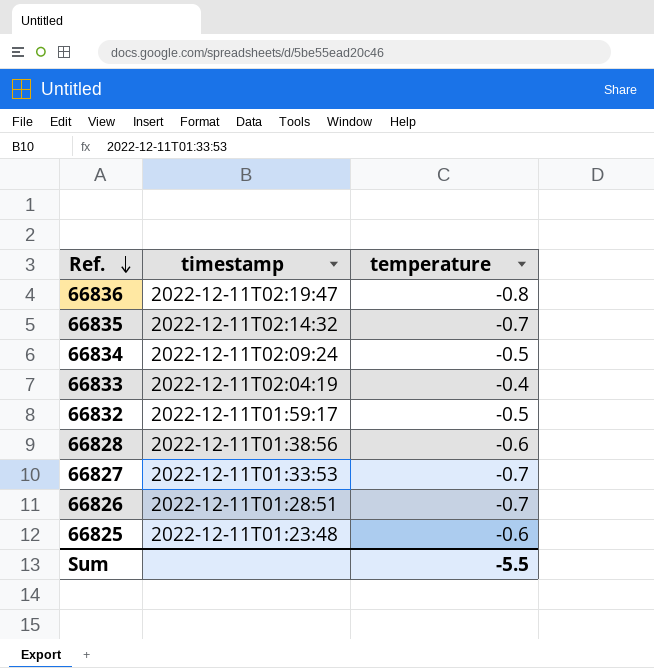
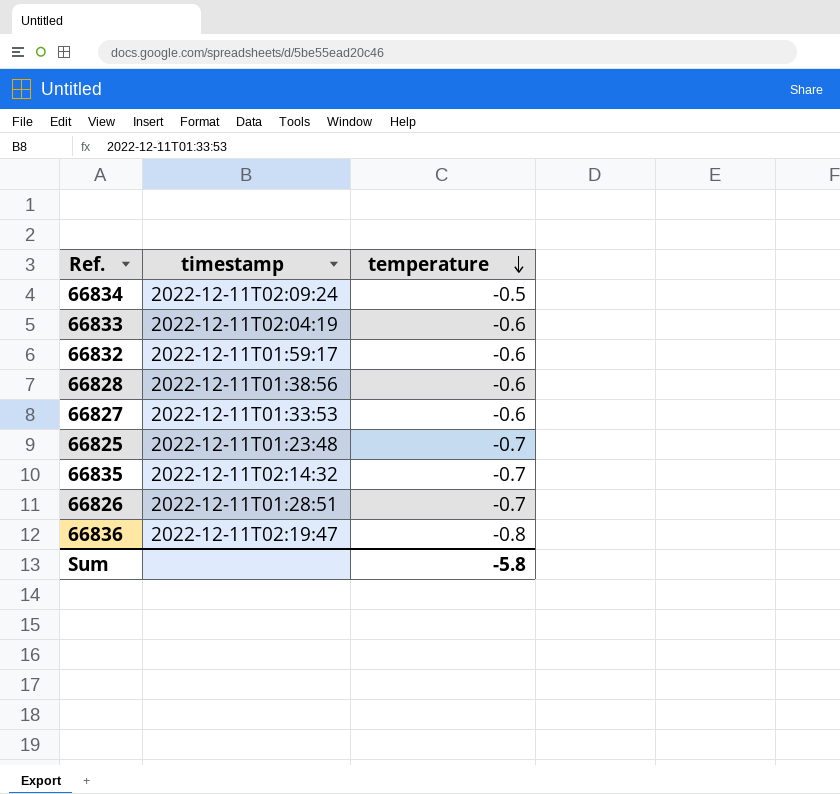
row order: Ref. descending -> temperature descending
66833 | temperature: -0.4 -> -0.6
66832 | temperature: -0.5 -> -0.6
66827 | temperature: -0.7 -> -0.6
66825 | temperature: -0.6 -> -0.7
Sum | temperature: -5.5 -> -5.8

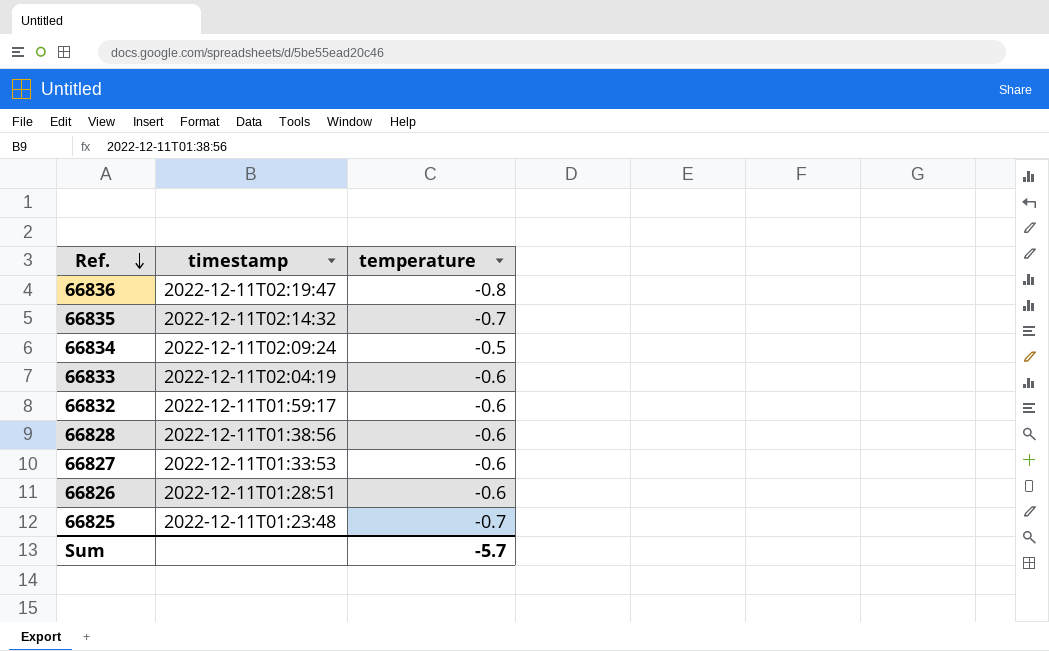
row order: temperature descending -> Ref. descending
66826 | temperature: -0.7 -> -0.6
Sum | temperature: -5.8 -> -5.7

